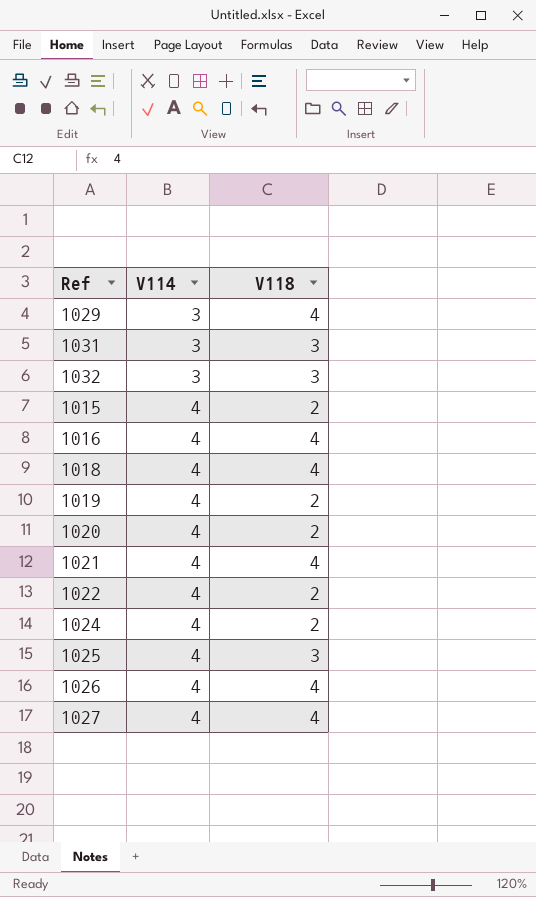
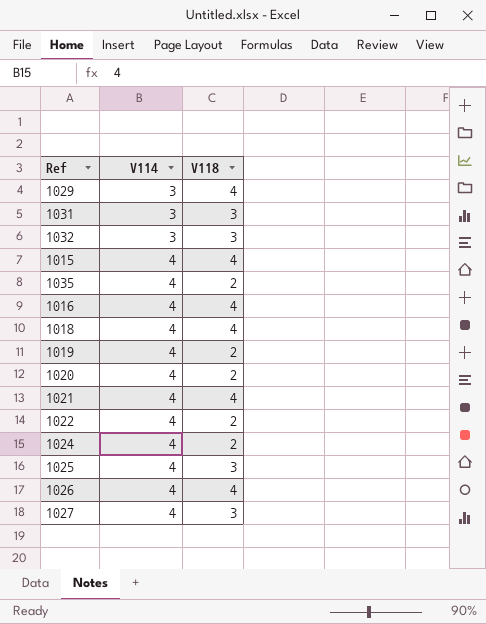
1015 | V118: 2 -> 4
row 1035: none -> 4 | 2
1027 | V118: 4 -> 3

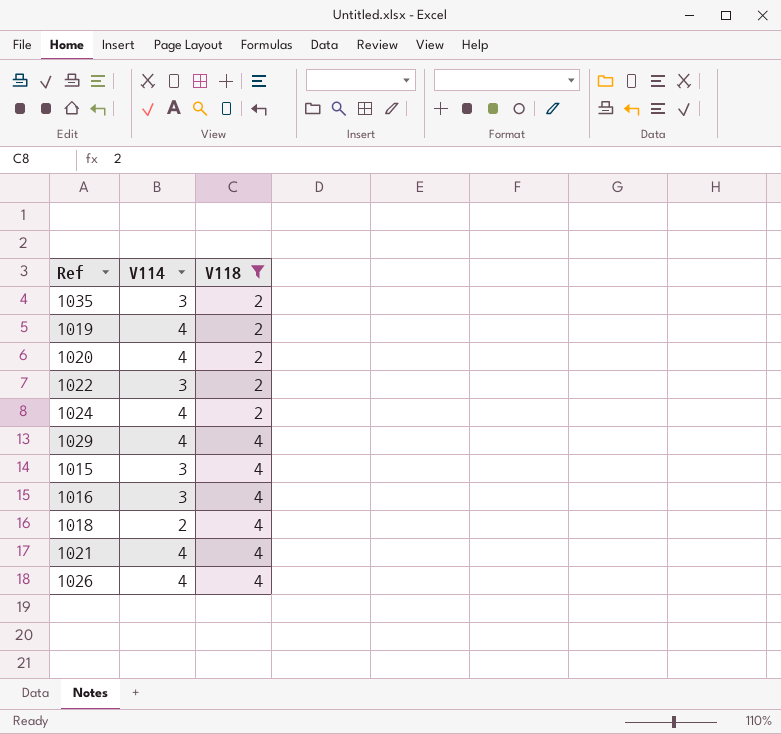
filter: none -> V118 != 3
row order: V114 ascending -> V118 ascending
1035 | V114: 4 -> 3
1022 | V114: 4 -> 3
1029 | V114: 3 -> 4
1015 | V114: 4 -> 3
1016 | V114: 4 -> 3
1018 | V114: 4 -> 2

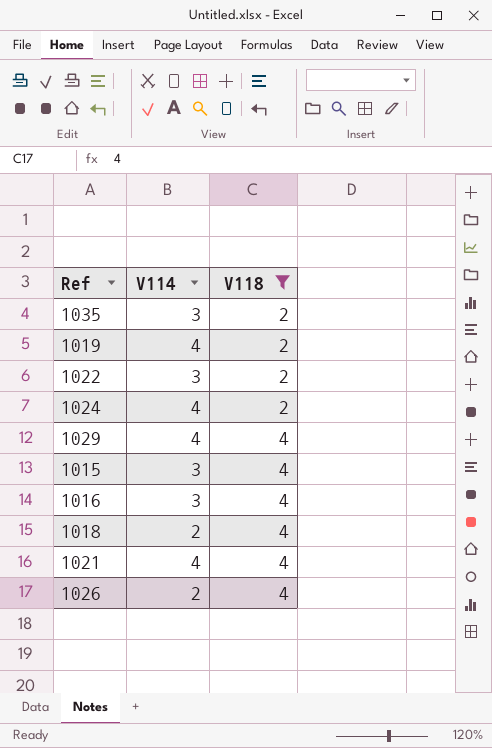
row 1020: 4 | 2 -> none
1026 | V114: 4 -> 2

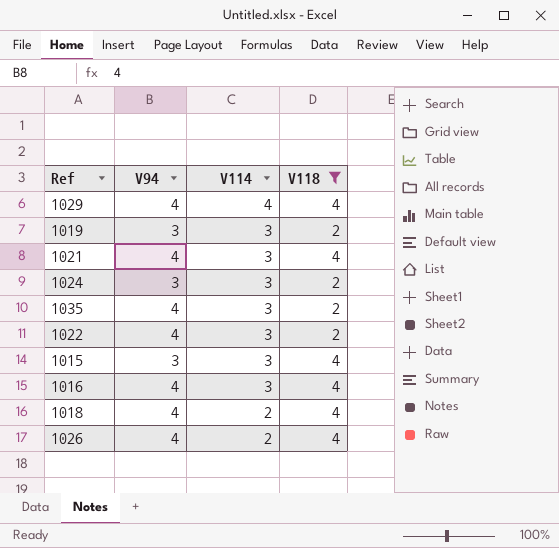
row order: V118 ascending -> V114 descending
column V94 | position: none -> 2
1019 | V114: 4 -> 3
1021 | V114: 4 -> 3
1024 | V114: 4 -> 3

